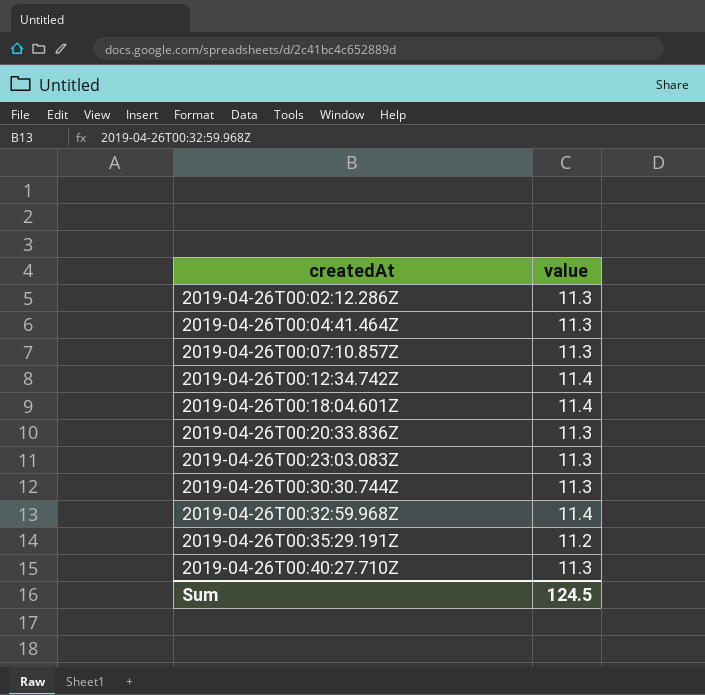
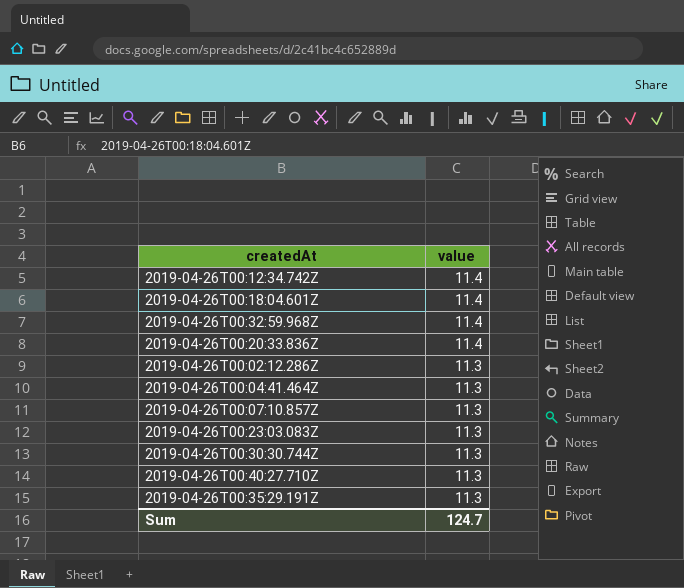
row order: createdAt ascending -> value descending
2019-04-26T00:20:33.836Z | value: 11.3 -> 11.4
2019-04-26T00:35:29.191Z | value: 11.2 -> 11.3
Sum | value: 124.5 -> 124.7

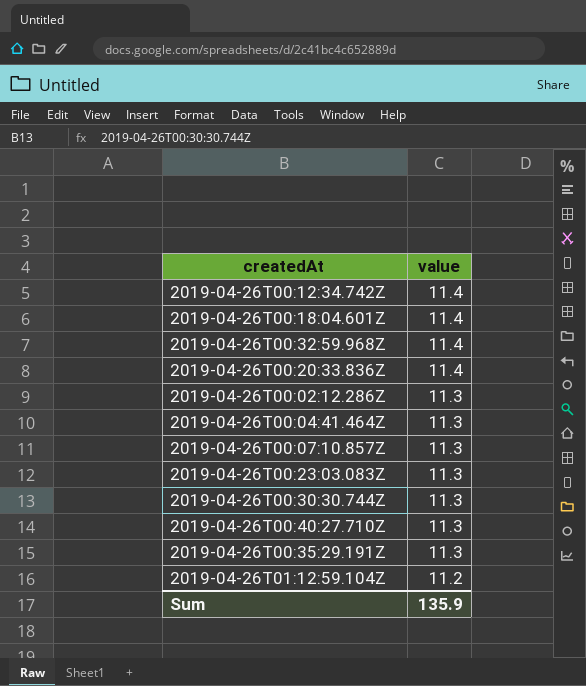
row 2019-04-26T01:12:59.104Z: none -> 11.2
Sum | value: 124.7 -> 135.9

